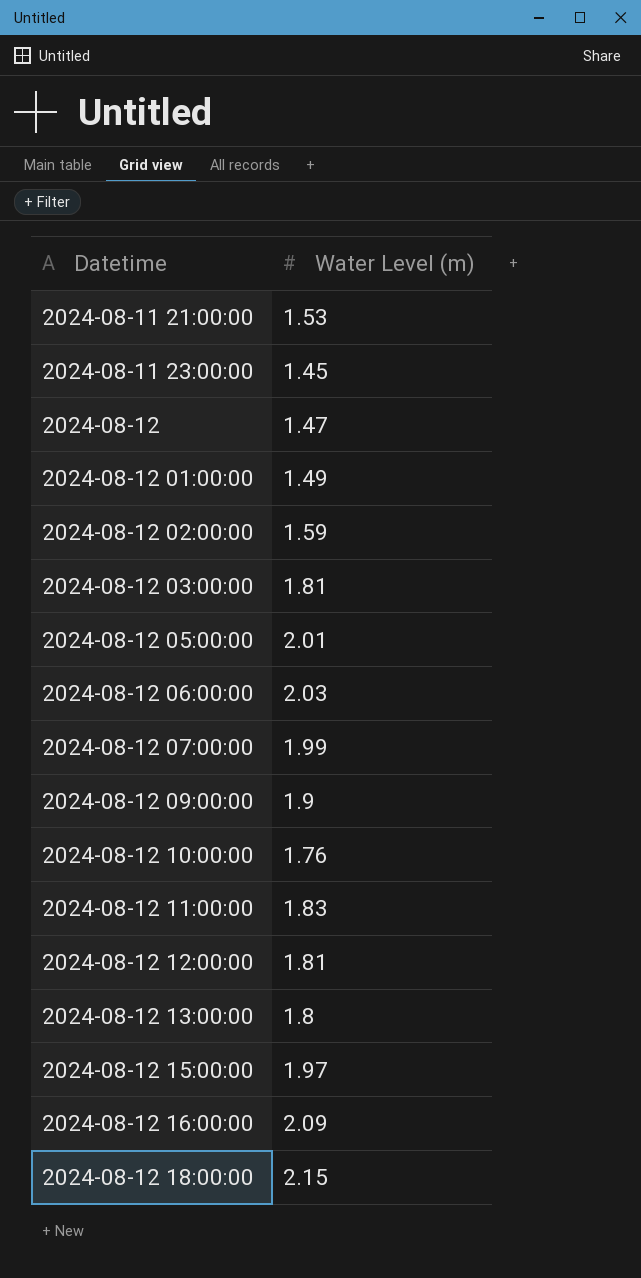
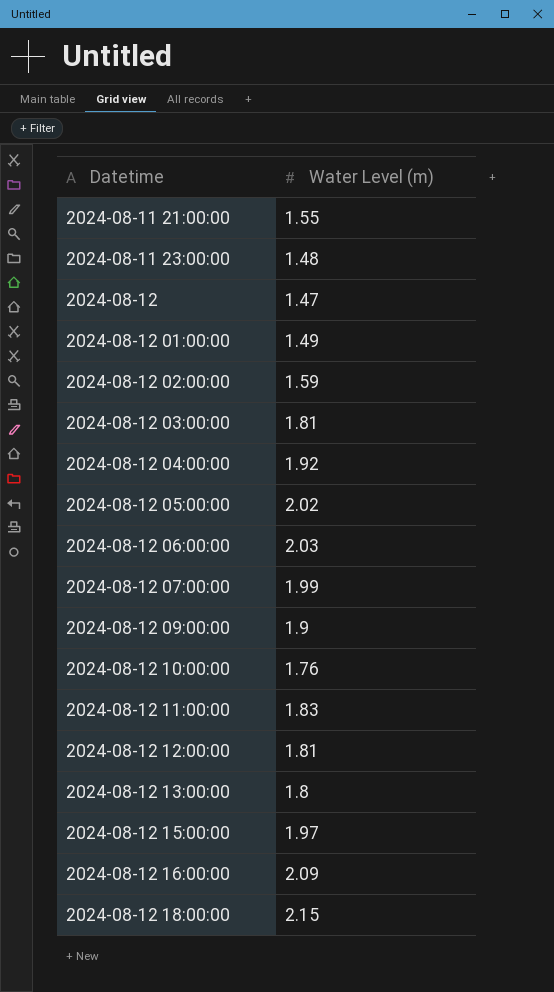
2024-08-11 21:00:00 | Water Level (m): 1.53 -> 1.55
2024-08-11 23:00:00 | Water Level (m): 1.45 -> 1.48
row 2024-08-12 04:00:00: none -> 1.92
2024-08-12 05:00:00 | Water Level (m): 2.01 -> 2.02

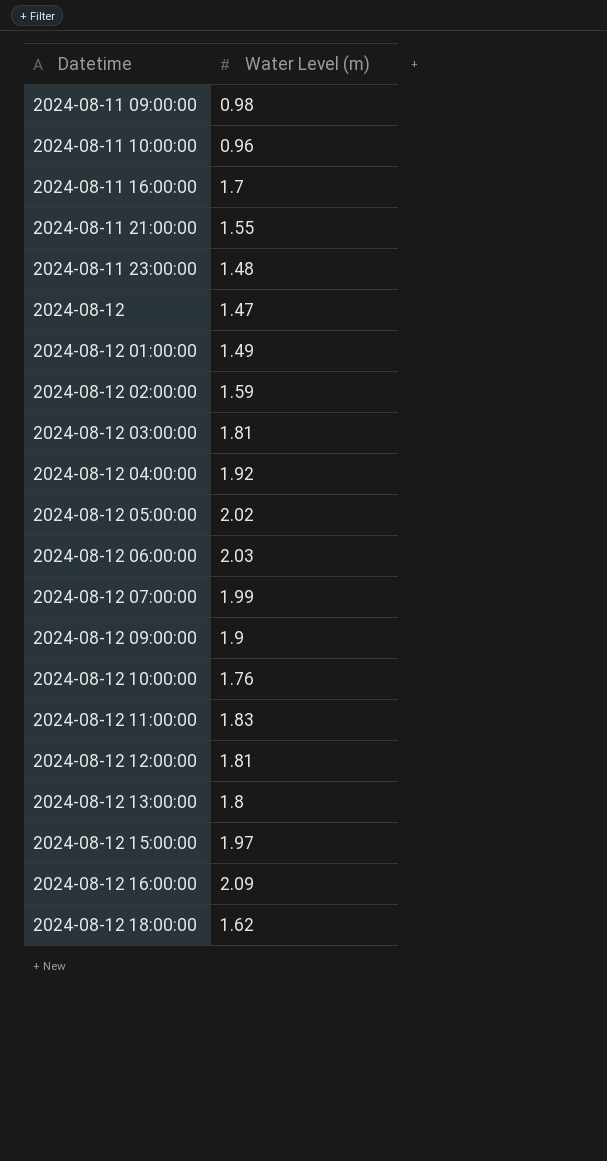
row 2024-08-11 09:00:00: none -> 0.98
row 2024-08-11 10:00:00: none -> 0.96
row 2024-08-11 16:00:00: none -> 1.7
2024-08-12 18:00:00 | Water Level (m): 2.15 -> 1.62

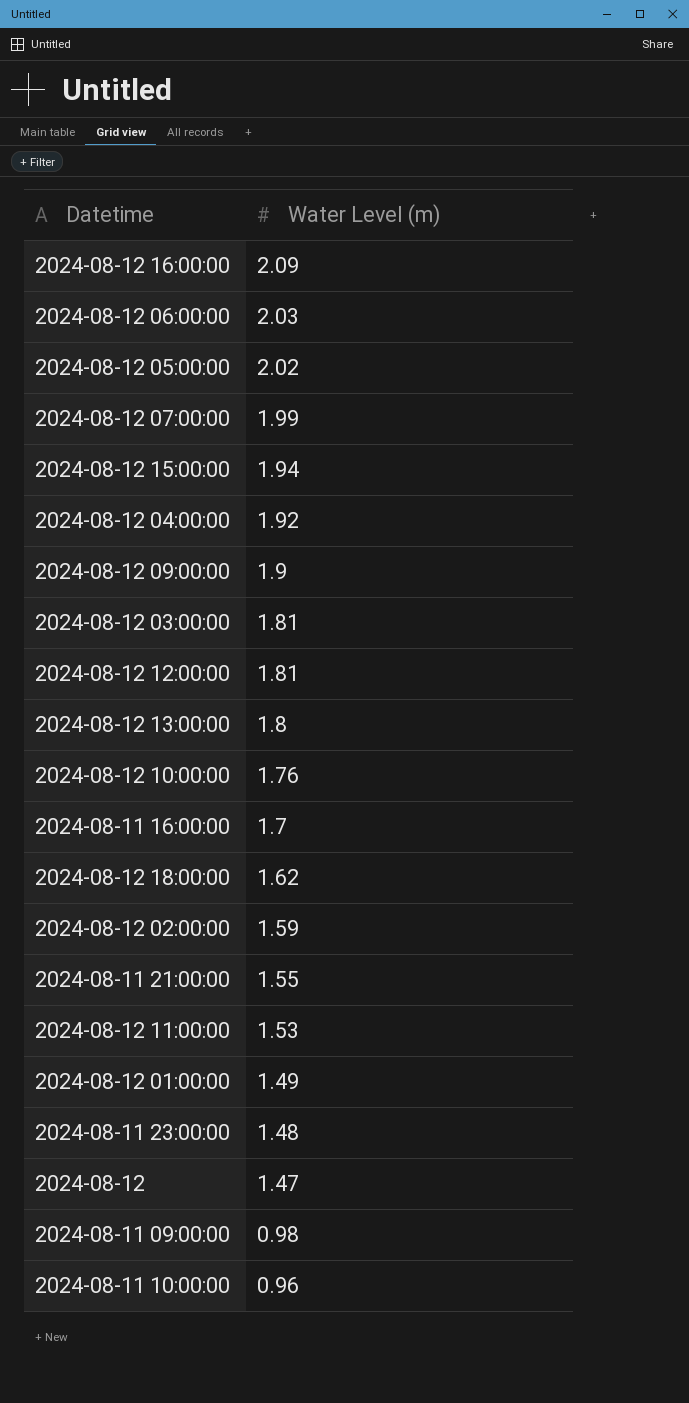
row order: Datetime ascending -> Water Level (m) descending
2024-08-12 15:00:00 | Water Level (m): 1.97 -> 1.94
2024-08-12 11:00:00 | Water Level (m): 1.83 -> 1.53

